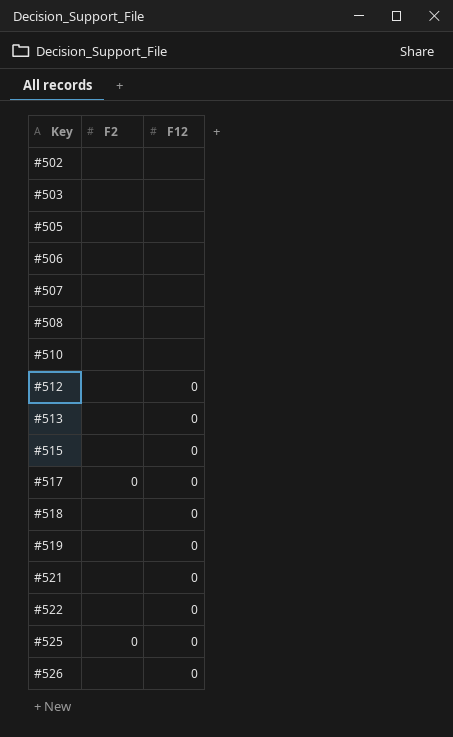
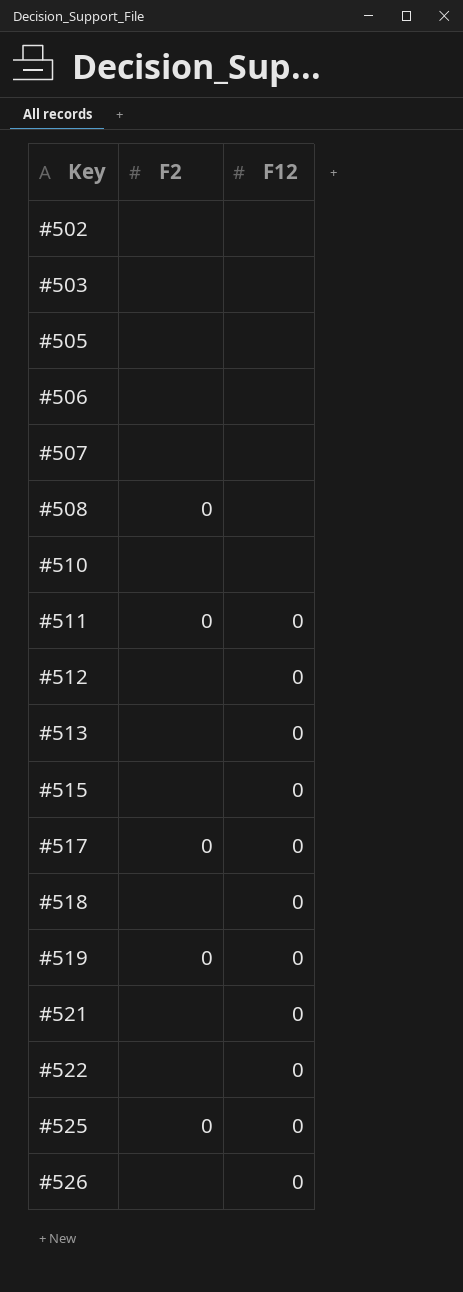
#508 | F2: none -> 0
row #511: none -> 0 | 0
#519 | F2: none -> 0

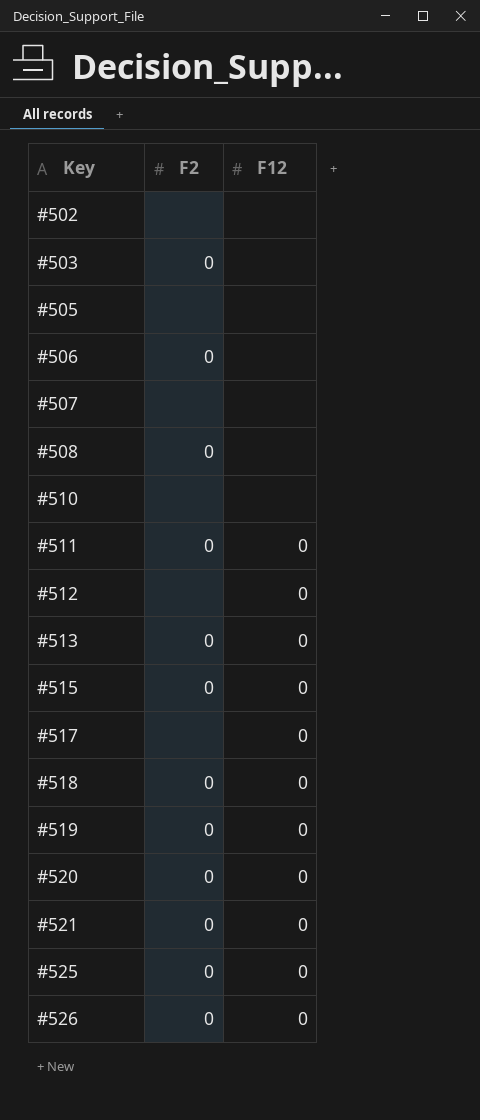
row #522: none | 0 -> none
#503 | F2: none -> 0
#506 | F2: none -> 0
#513 | F2: none -> 0
#515 | F2: none -> 0
#517 | F2: 0 -> none
#518 | F2: none -> 0
row #520: none -> 0 | 0
#521 | F2: none -> 0
#526 | F2: none -> 0

